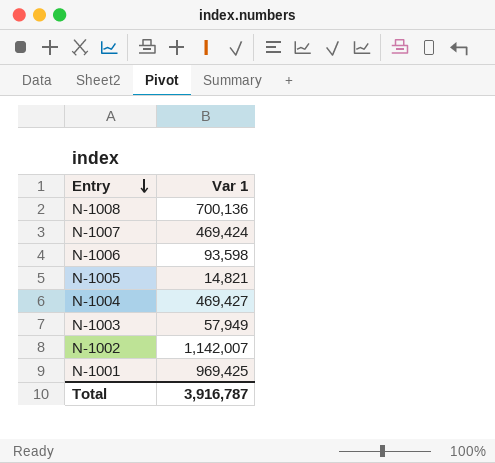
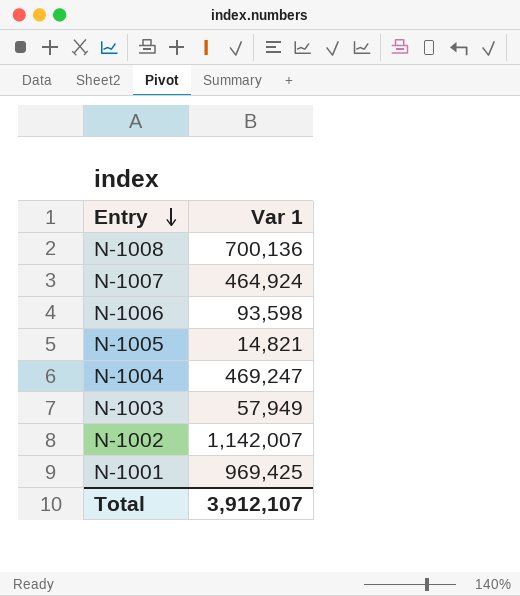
N-1007 | Var 1: 469,424 -> 464,924
N-1004 | Var 1: 469,427 -> 469,247
Total | Var 1: 3,916,787 -> 3,912,107

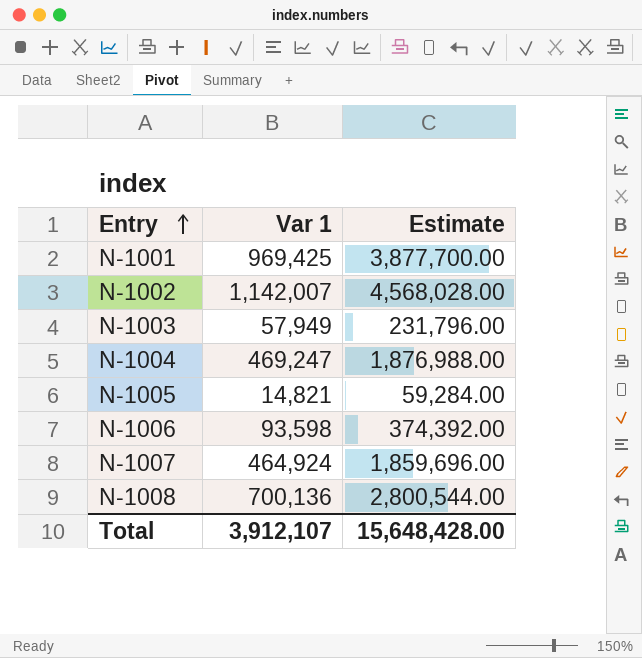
row order: Entry descending -> Entry ascending
column Estimate | formula: none -> [Var 1] * 4

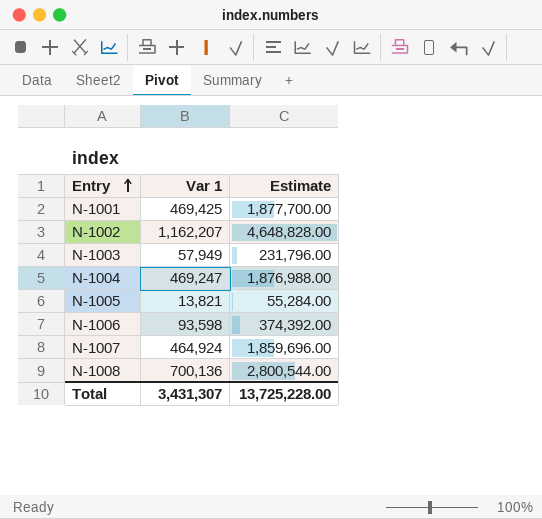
N-1001 | Var 1: 969,425 -> 469,425
N-1001 | Estimate: 3,877,700.00 -> 1,877,700.00
N-1002 | Var 1: 1,142,007 -> 1,162,207
N-1002 | Estimate: 4,568,028.00 -> 4,648,828.00
N-1005 | Var 1: 14,821 -> 13,821
N-1005 | Estimate: 59,284.00 -> 55,284.00
Total | Var 1: 3,912,107 -> 3,431,307
Total | Estimate: 15,648,428.00 -> 13,725,228.00

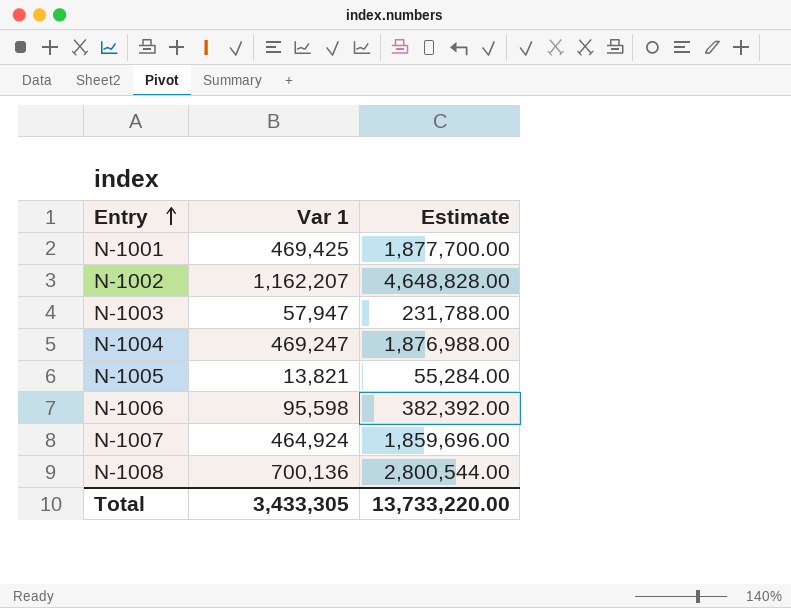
N-1003 | Var 1: 57,949 -> 57,947
N-1003 | Estimate: 231,796.00 -> 231,788.00
N-1006 | Var 1: 93,598 -> 95,598
N-1006 | Estimate: 374,392.00 -> 382,392.00
Total | Var 1: 3,431,307 -> 3,433,305
Total | Estimate: 13,725,228.00 -> 13,733,220.00

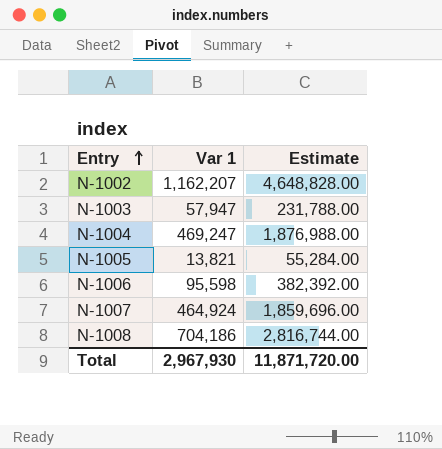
row N-1001: 469,425 | 1,877,700.00 -> none
N-1008 | Var 1: 700,136 -> 704,186
N-1008 | Estimate: 2,800,544.00 -> 2,816,744.00
Total | Var 1: 3,433,305 -> 2,967,930
Total | Estimate: 13,733,220.00 -> 11,871,720.00

